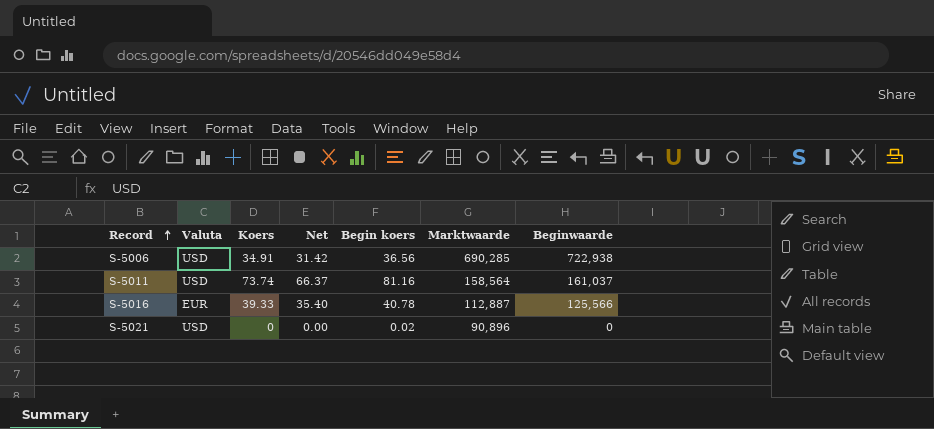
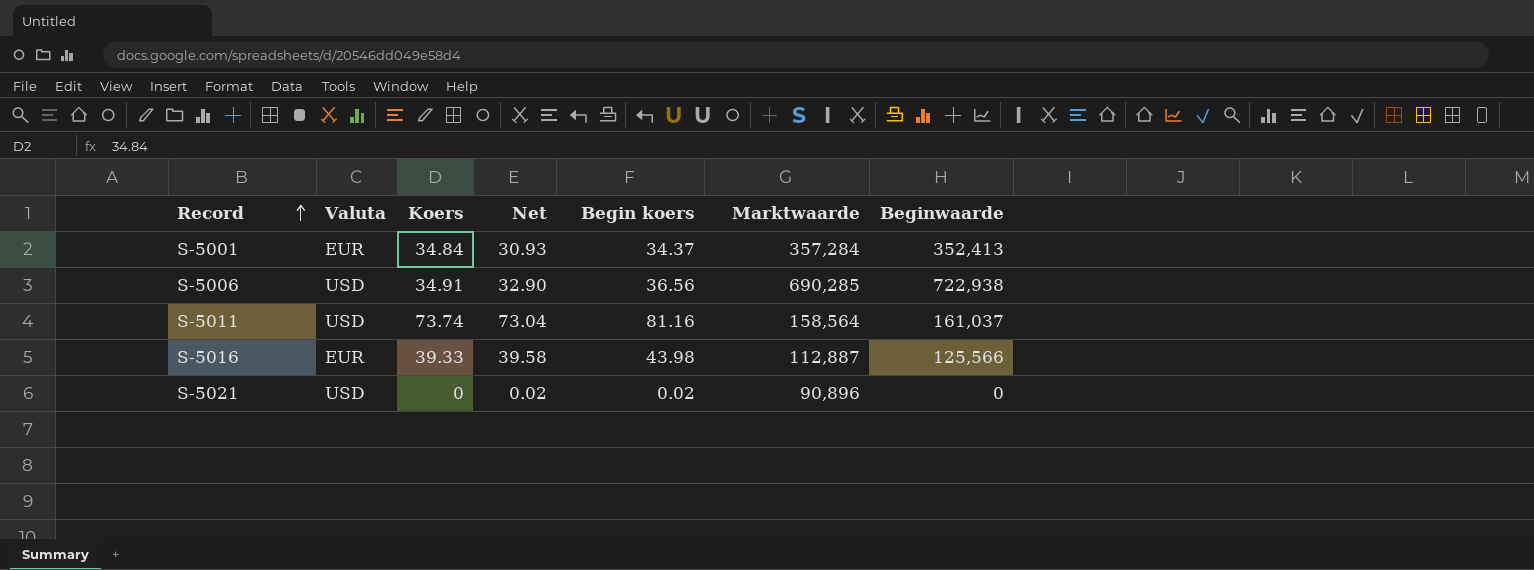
column Net | formula: [Koers] * 0.9 -> [Begin koers] * 0.9
row S-5001: none -> EUR | 34.84 | 30.93 | 34.37 | 357,284 | 352,413
S-5016 | Begin koers: 40.78 -> 43.98

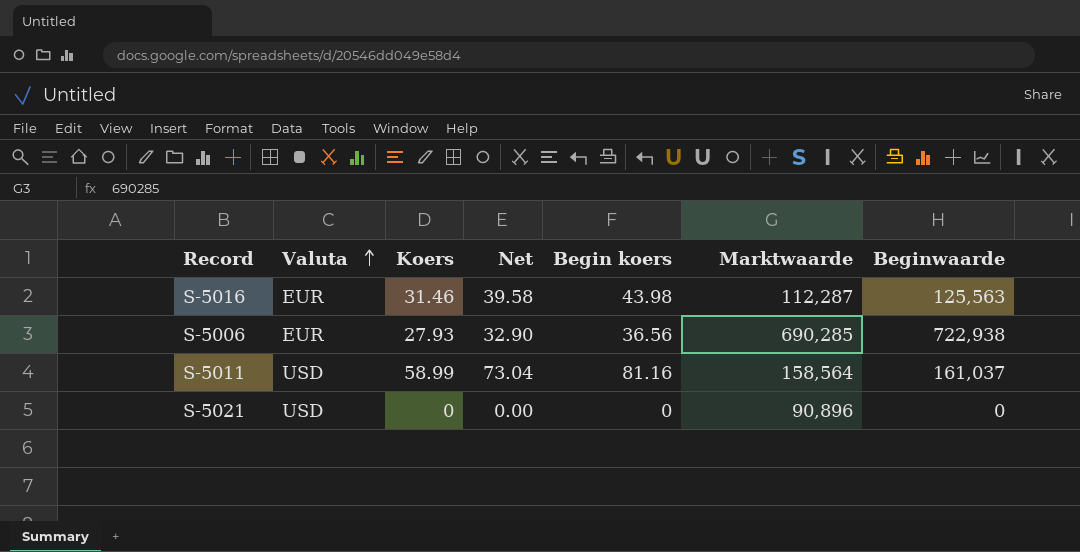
row order: Record ascending -> Valuta ascending
row S-5001: EUR | 34.84 | 30.93 | 34.37 | 357,284 | 352,413 -> none
S-5016 | Koers: 39.33 -> 31.46
S-5016 | Marktwaarde: 112,887 -> 112,287
S-5016 | Beginwaarde: 125,566 -> 125,563
S-5006 | Valuta: USD -> EUR
S-5006 | Koers: 34.91 -> 27.93
S-5011 | Koers: 73.74 -> 58.99
S-5021 | Net: 0.02 -> 0.00
S-5021 | Begin koers: 0.02 -> 0

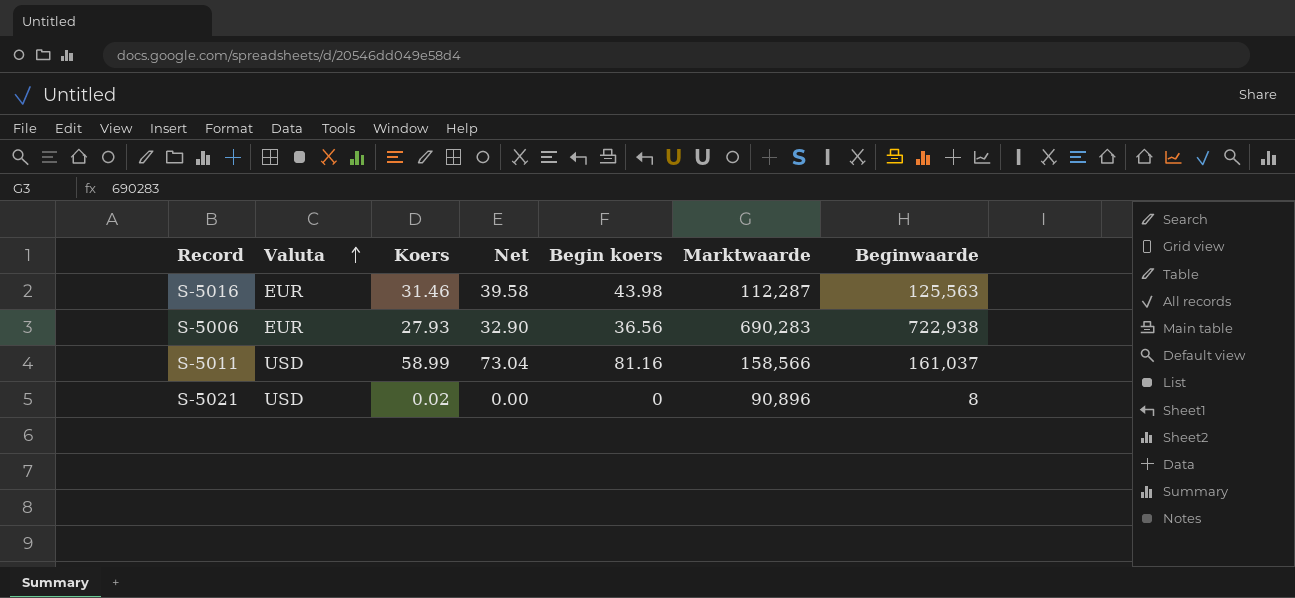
S-5006 | Marktwaarde: 690,285 -> 690,283
S-5011 | Marktwaarde: 158,564 -> 158,566
S-5021 | Koers: 0 -> 0.02
S-5021 | Beginwaarde: 0 -> 8

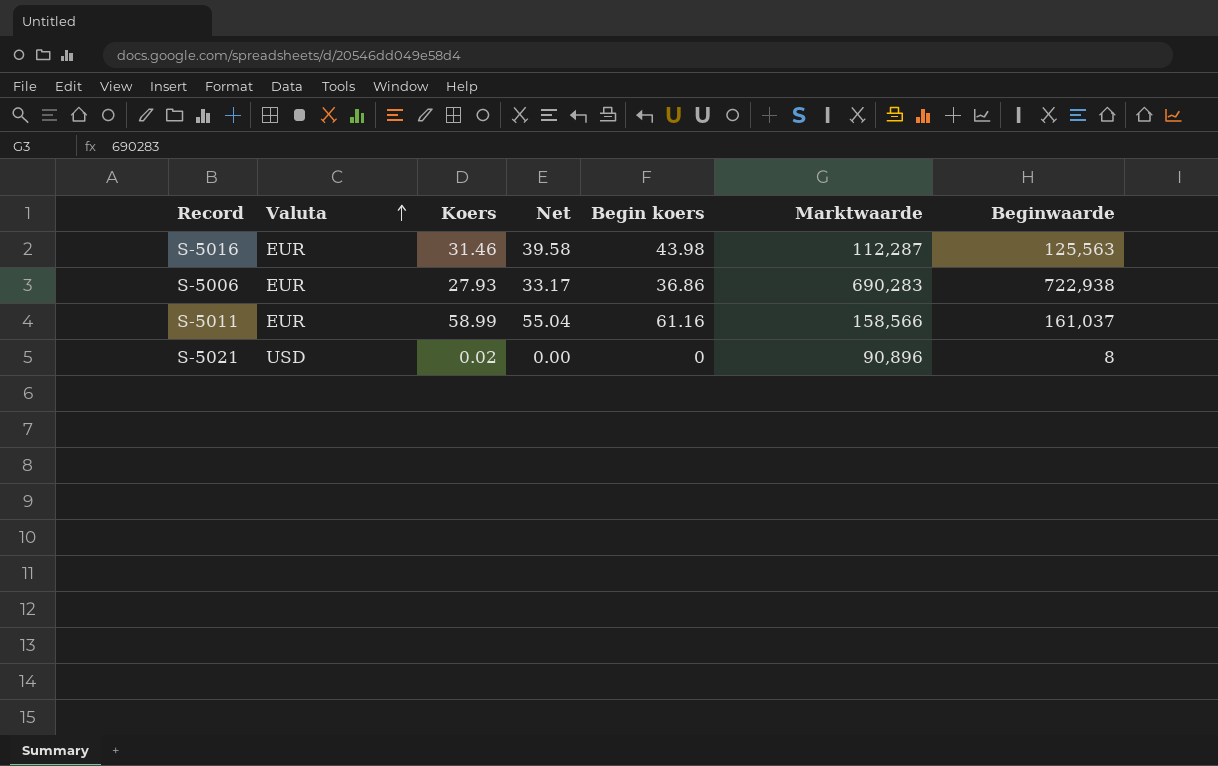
S-5006 | Net: 32.90 -> 33.17
S-5006 | Begin koers: 36.56 -> 36.86
S-5011 | Valuta: USD -> EUR
S-5011 | Net: 73.04 -> 55.04
S-5011 | Begin koers: 81.16 -> 61.16

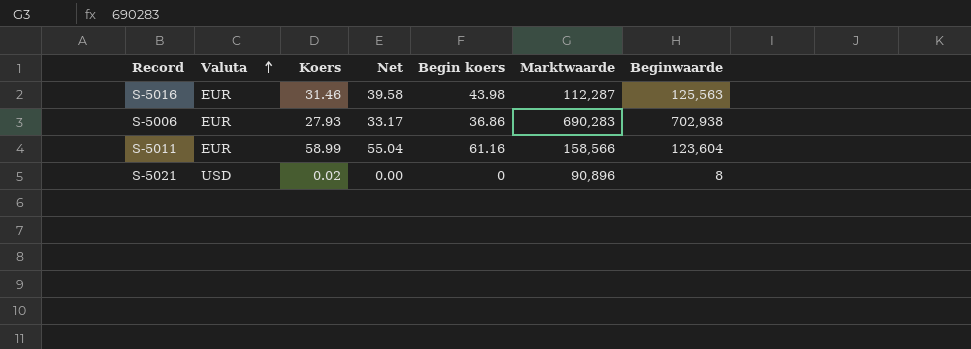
S-5006 | Beginwaarde: 722,938 -> 702,938
S-5011 | Beginwaarde: 161,037 -> 123,604

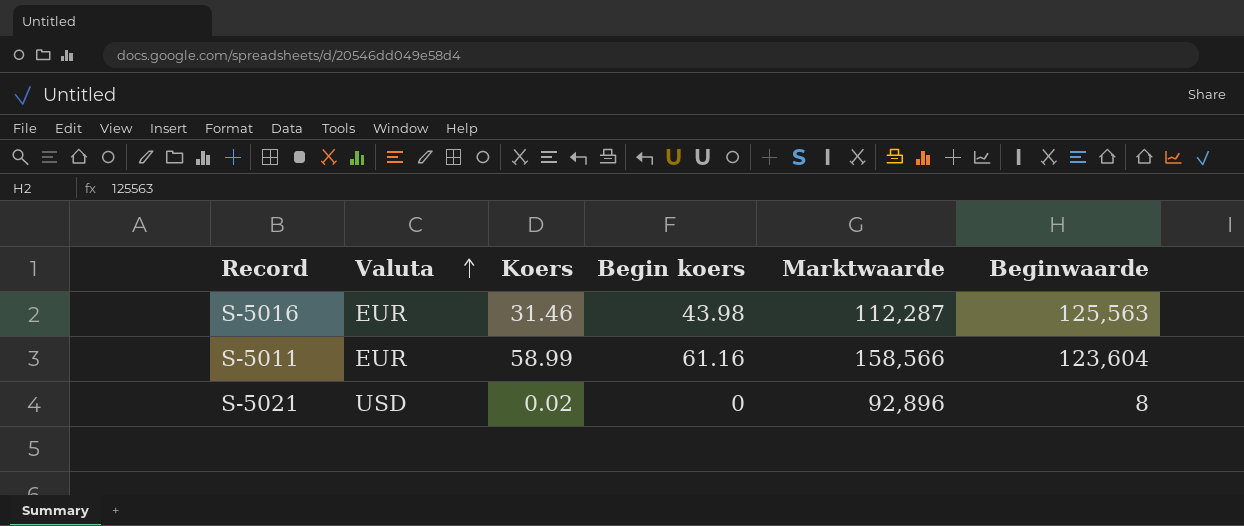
column Net | formula: [Begin koers] * 0.9 -> none
row S-5006: EUR | 27.93 | 33.17 | 36.86 | 690,283 | 702,938 -> none
S-5021 | Marktwaarde: 90,896 -> 92,896

